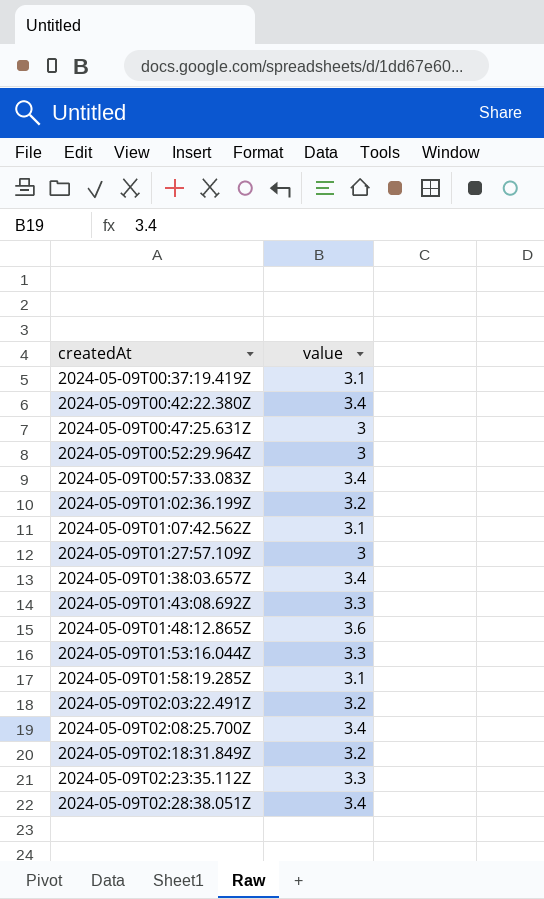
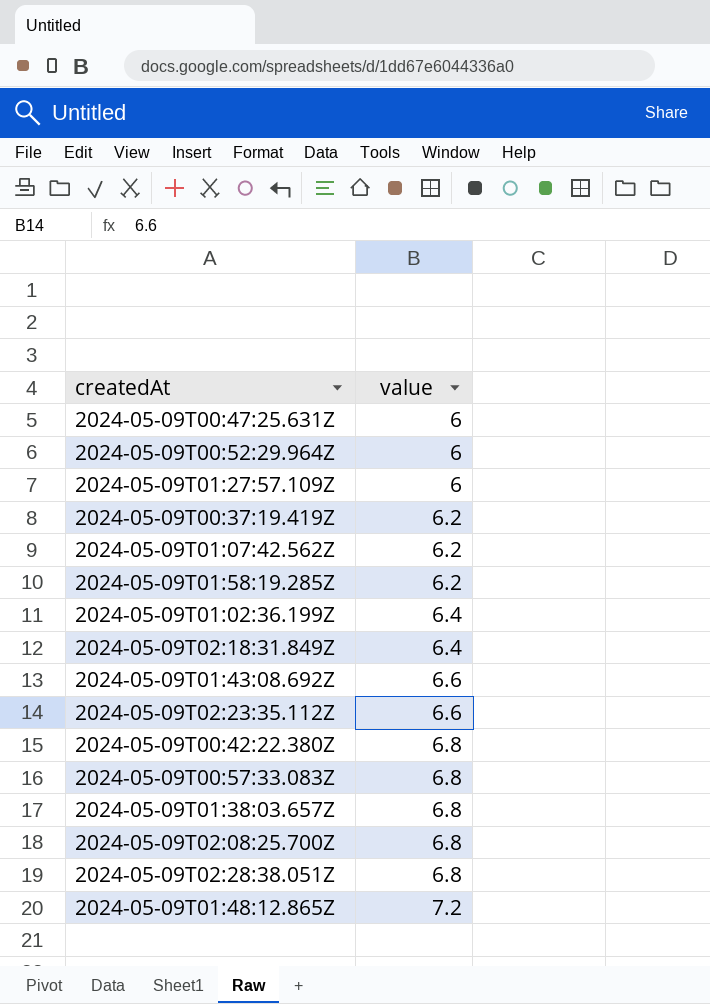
row order: createdAt ascending -> value ascending
row 2024-05-09T01:53:16.044Z: 3.3 -> none
row 2024-05-09T02:03:22.491Z: 3.2 -> none
2024-05-09T00:47:25.631Z | value: 3 -> 6
2024-05-09T00:52:29.964Z | value: 3 -> 6
2024-05-09T01:27:57.109Z | value: 3 -> 6
2024-05-09T00:37:19.419Z | value: 3.1 -> 6.2
2024-05-09T01:07:42.562Z | value: 3.1 -> 6.2
2024-05-09T01:58:19.285Z | value: 3.1 -> 6.2
2024-05-09T01:02:36.199Z | value: 3.2 -> 6.4
2024-05-09T02:18:31.849Z | value: 3.2 -> 6.4
2024-05-09T01:43:08.692Z | value: 3.3 -> 6.6
2024-05-09T02:23:35.112Z | value: 3.3 -> 6.6
2024-05-09T00:42:22.380Z | value: 3.4 -> 6.8
2024-05-09T00:57:33.083Z | value: 3.4 -> 6.8
2024-05-09T01:38:03.657Z | value: 3.4 -> 6.8
2024-05-09T02:08:25.700Z | value: 3.4 -> 6.8
2024-05-09T02:28:38.051Z | value: 3.4 -> 6.8
2024-05-09T01:48:12.865Z | value: 3.6 -> 7.2

